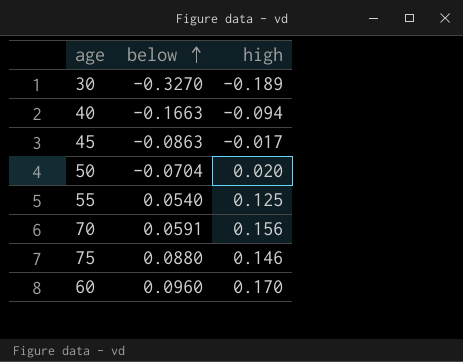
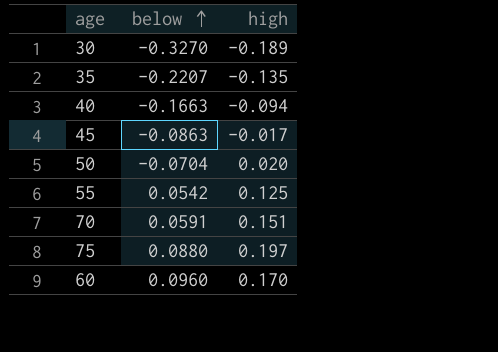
row 35: none -> -0.2207 | -0.135
55 | below: 0.0540 -> 0.0542
70 | high: 0.156 -> 0.151
75 | high: 0.146 -> 0.197

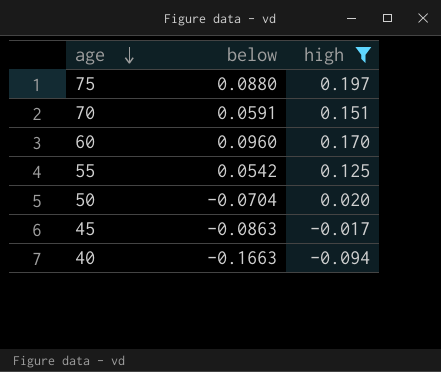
filter: none -> high >= -0.094
row order: below ascending -> age descending

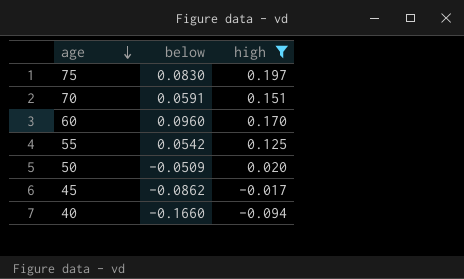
75 | below: 0.0880 -> 0.0830
50 | below: -0.0704 -> -0.0509
45 | below: -0.0863 -> -0.0862
40 | below: -0.1663 -> -0.1660

